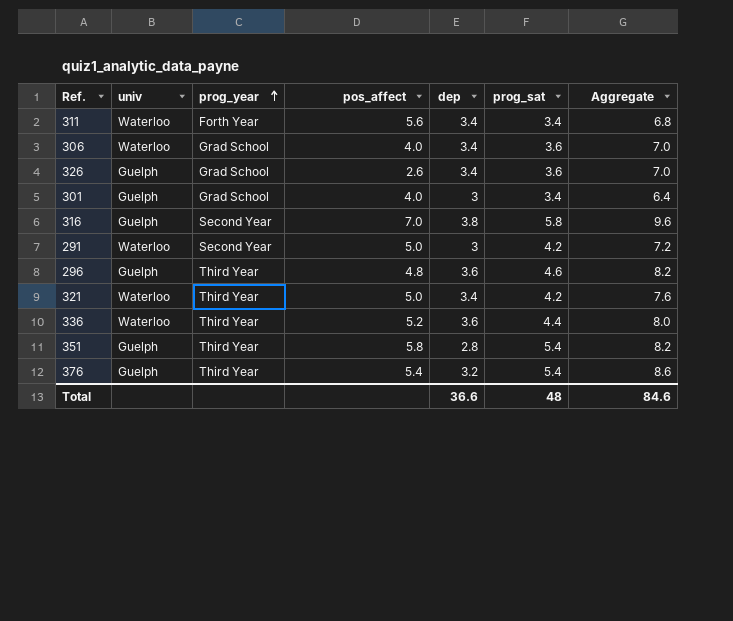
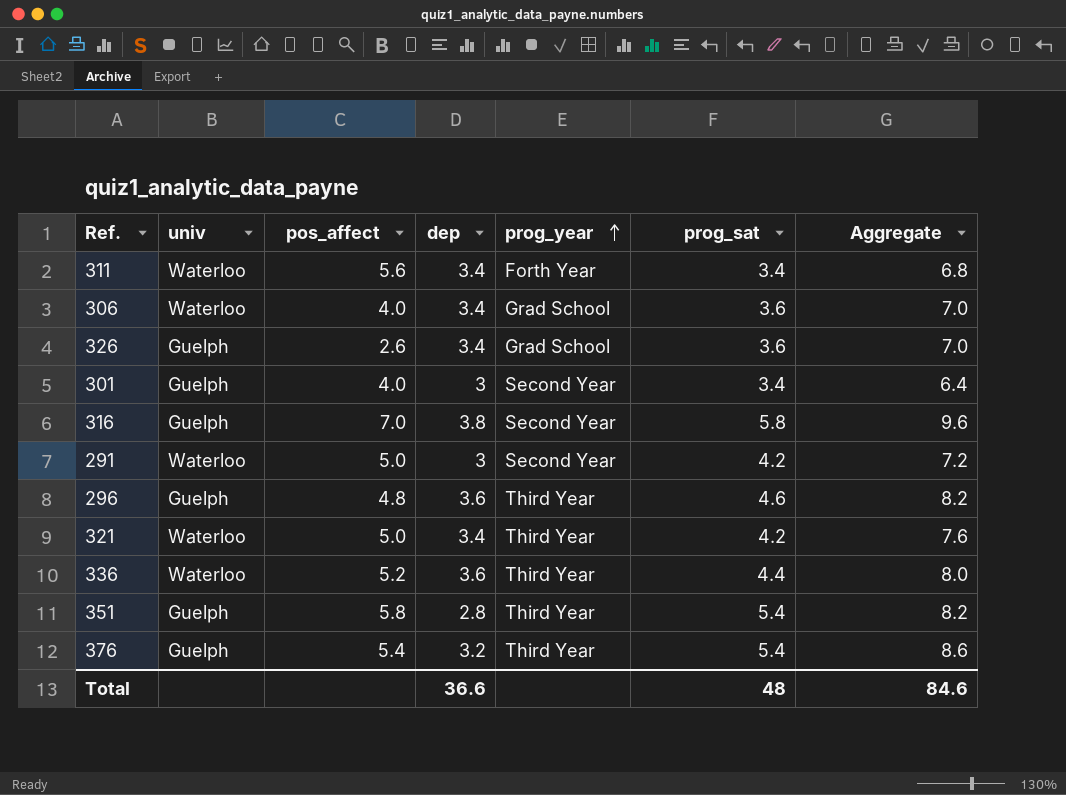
column prog_year | position: 3 -> 5
301 | prog_year: Grad School -> Second Year

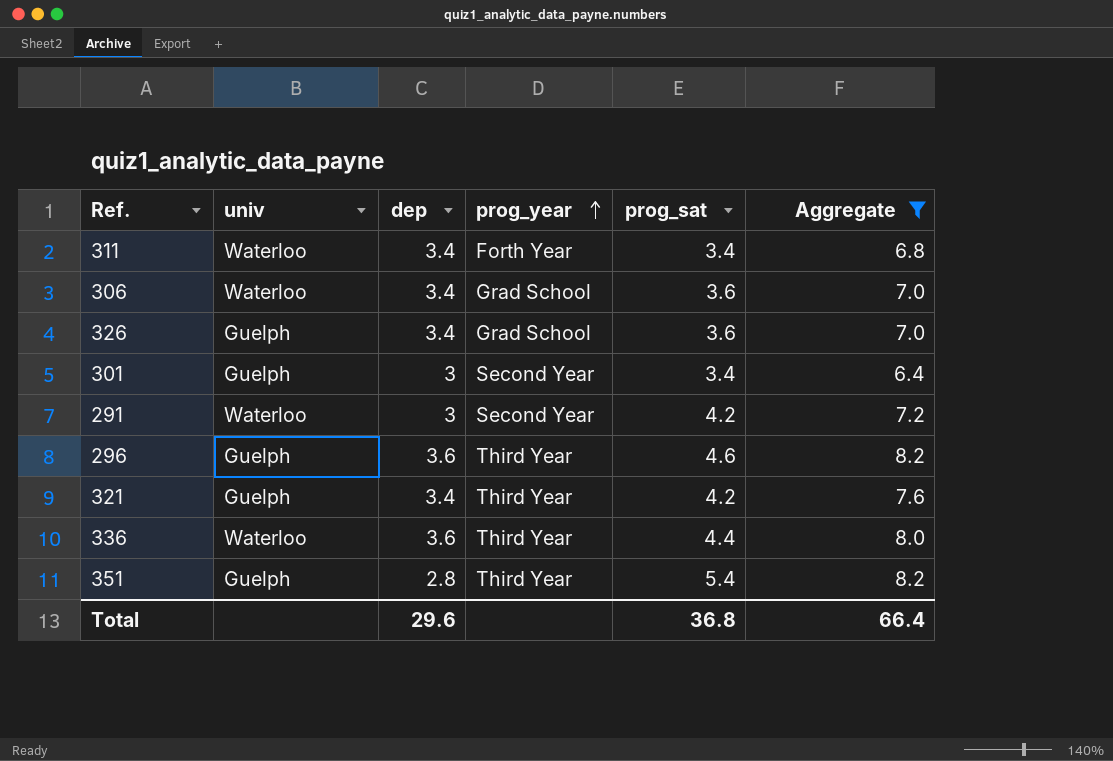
filter: none -> Aggregate <= 8.2
column pos_affect | position: 3 -> none
321 | univ: Waterloo -> Guelph
Total | dep: 36.6 -> 29.6
Total | prog_sat: 48 -> 36.8
Total | Aggregate: 84.6 -> 66.4

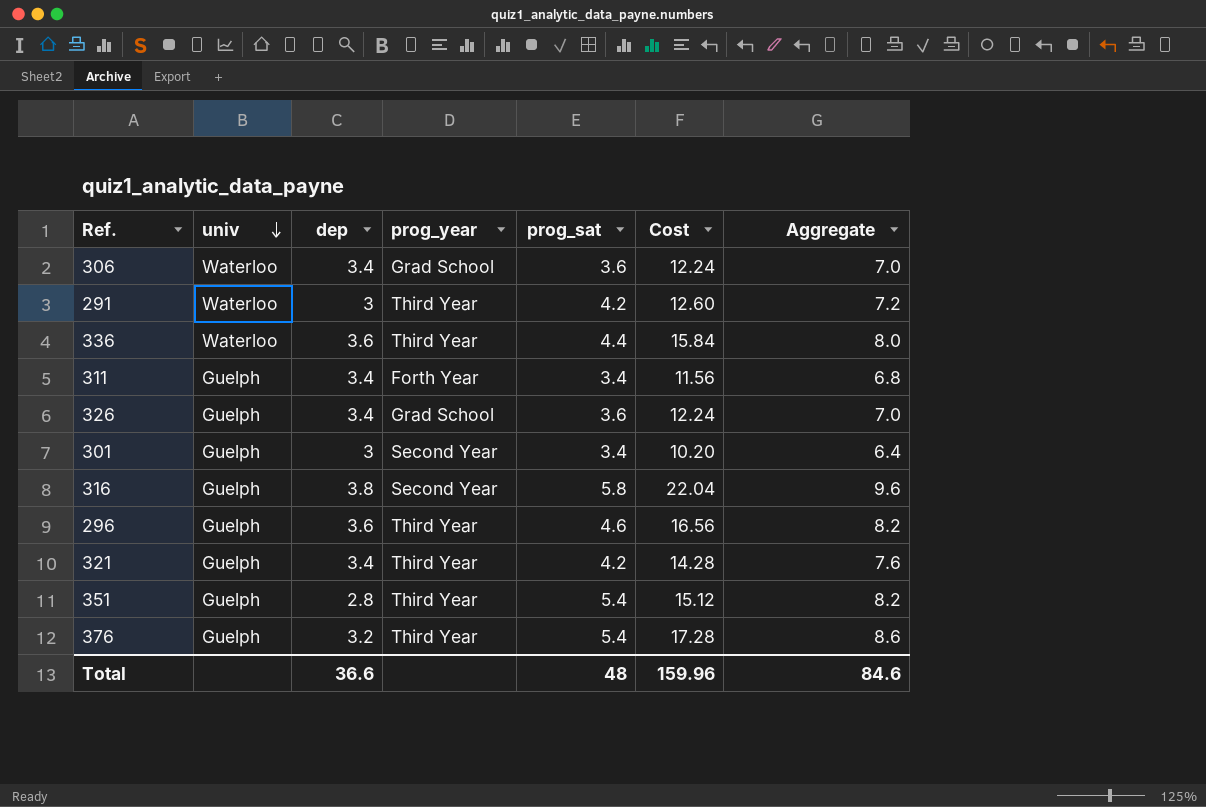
filter: Aggregate <= 8.2 -> none
row order: prog_year ascending -> univ descending
column Cost | formula: none -> [dep] * [prog_sat]
291 | prog_year: Second Year -> Third Year
311 | univ: Waterloo -> Guelph
Total | dep: 29.6 -> 36.6
Total | prog_sat: 36.8 -> 48
Total | Aggregate: 66.4 -> 84.6

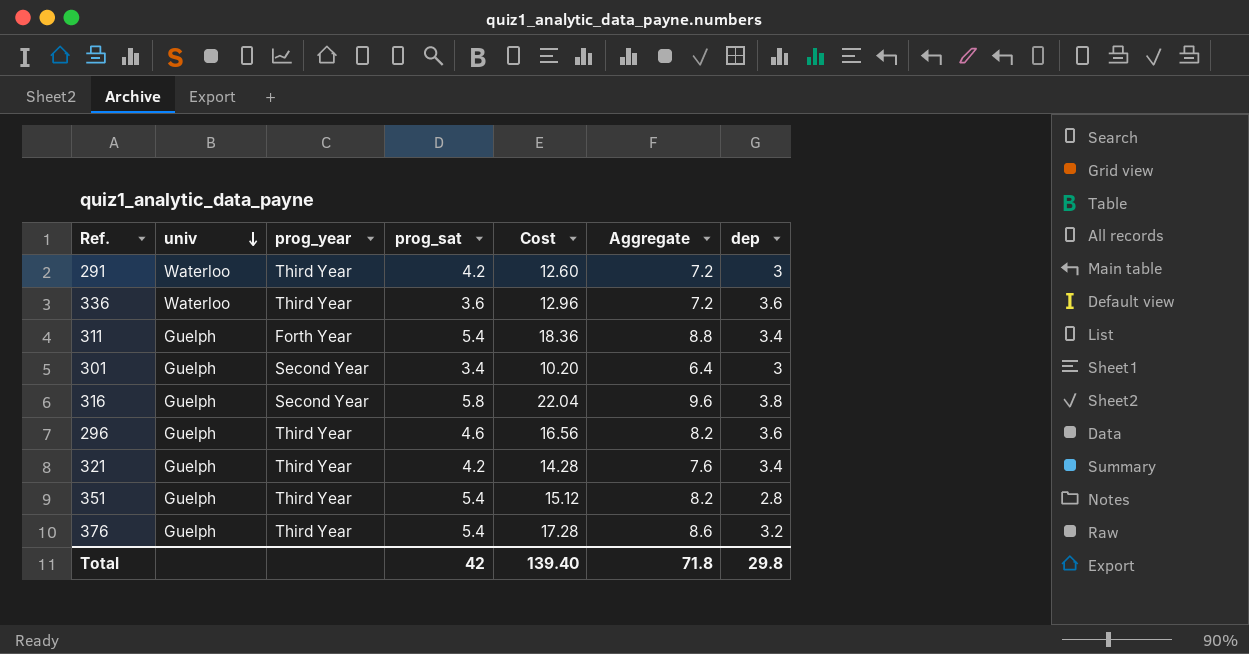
column dep | position: 3 -> 7
row 306: Waterloo | 3.4 | Grad School | 3.6 | 12.24 | 7.0 -> none
row 326: Guelph | 3.4 | Grad School | 3.6 | 12.24 | 7.0 -> none
336 | prog_sat: 4.4 -> 3.6
336 | Cost: 15.84 -> 12.96
336 | Aggregate: 8.0 -> 7.2
311 | prog_sat: 3.4 -> 5.4
311 | Cost: 11.56 -> 18.36
311 | Aggregate: 6.8 -> 8.8
Total | prog_sat: 48 -> 42
Total | Cost: 159.96 -> 139.40
Total | Aggregate: 84.6 -> 71.8
Total | dep: 36.6 -> 29.8

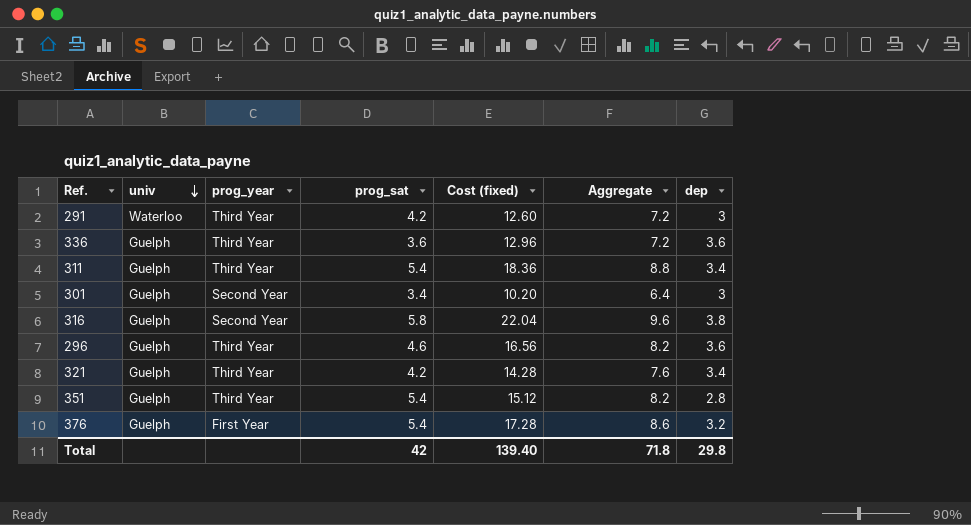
column name: Cost -> Cost (fixed)
336 | univ: Waterloo -> Guelph
311 | prog_year: Forth Year -> Third Year
376 | prog_year: Third Year -> First Year

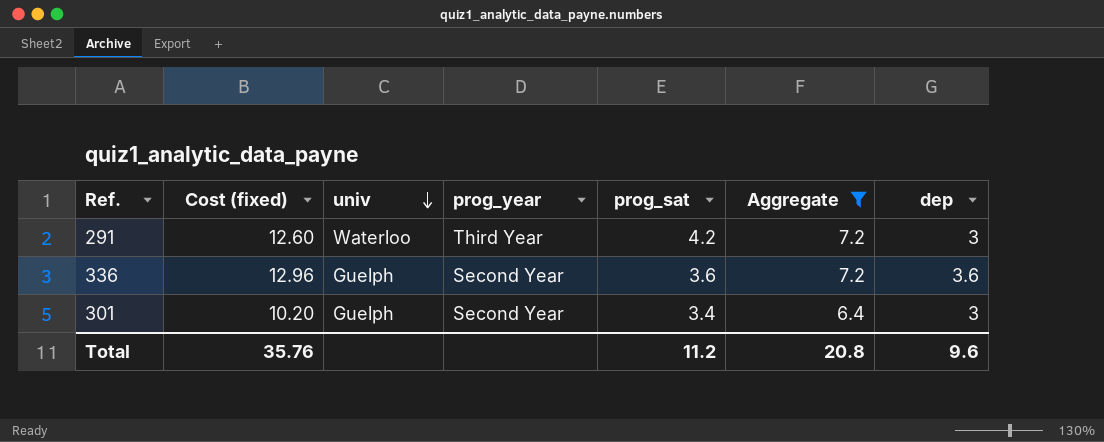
filter: none -> Aggregate <= 7.2
column Cost (fixed) | position: 5 -> 2
336 | prog_year: Third Year -> Second Year
Total | Cost (fixed): 139.40 -> 35.76
Total | prog_sat: 42 -> 11.2
Total | Aggregate: 71.8 -> 20.8
Total | dep: 29.8 -> 9.6

